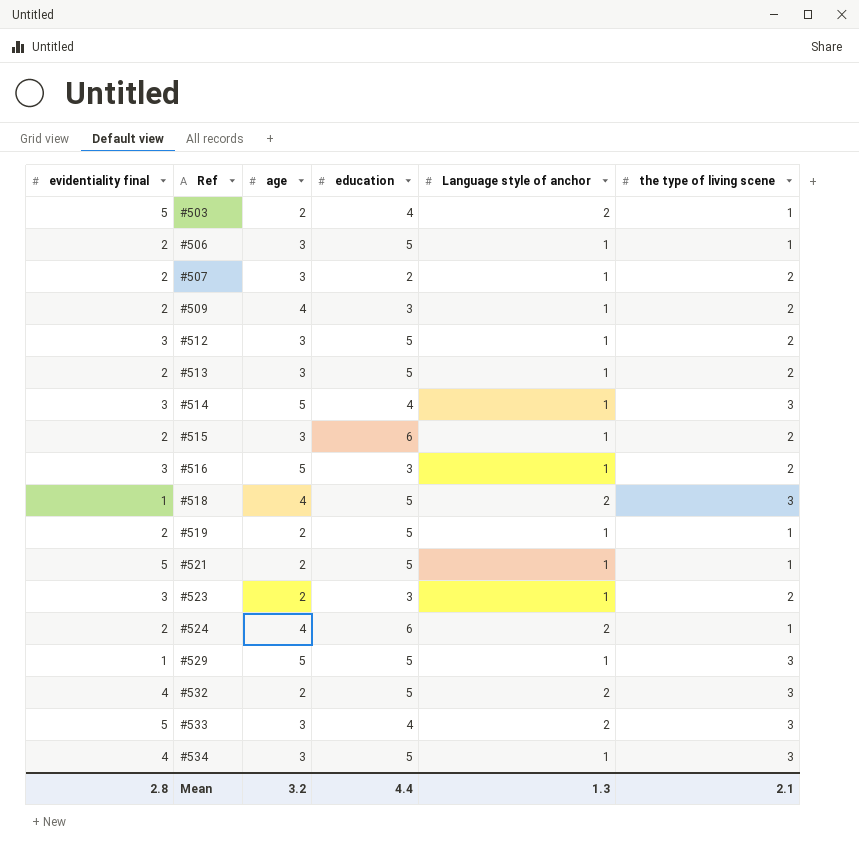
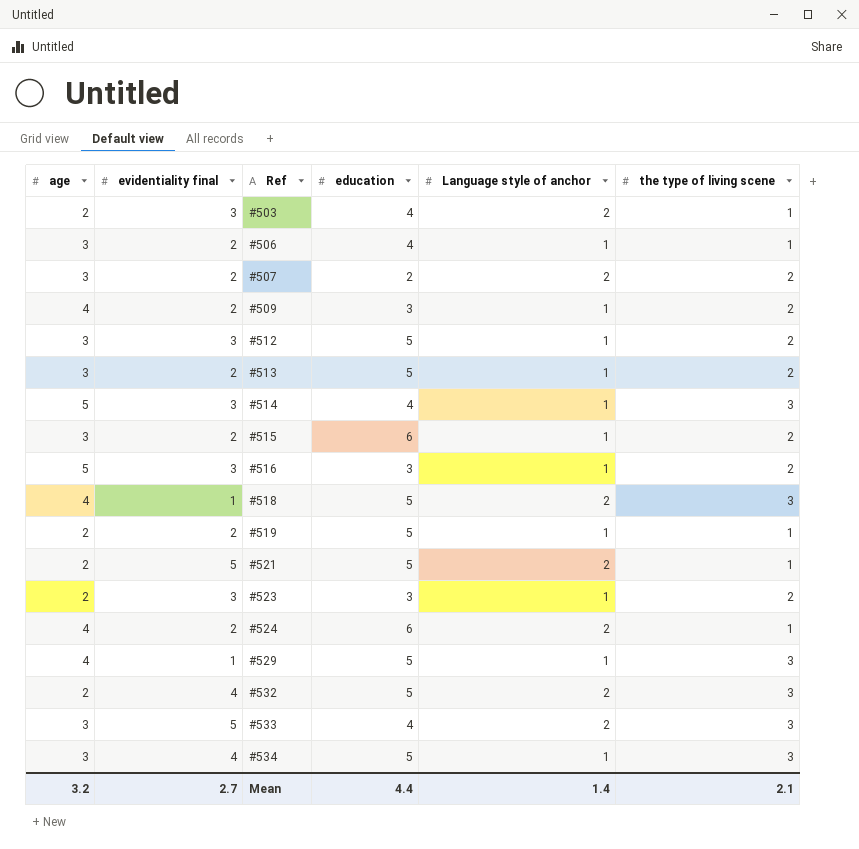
column age | position: 3 -> 1
#503 | evidentiality final: 5 -> 3
#506 | education: 5 -> 4
#507 | Language style of anchor: 1 -> 2
#521 | Language style of anchor: 1 -> 2
#529 | age: 5 -> 4
Mean | evidentiality final: 2.8 -> 2.7
Mean | Language style of anchor: 1.3 -> 1.4

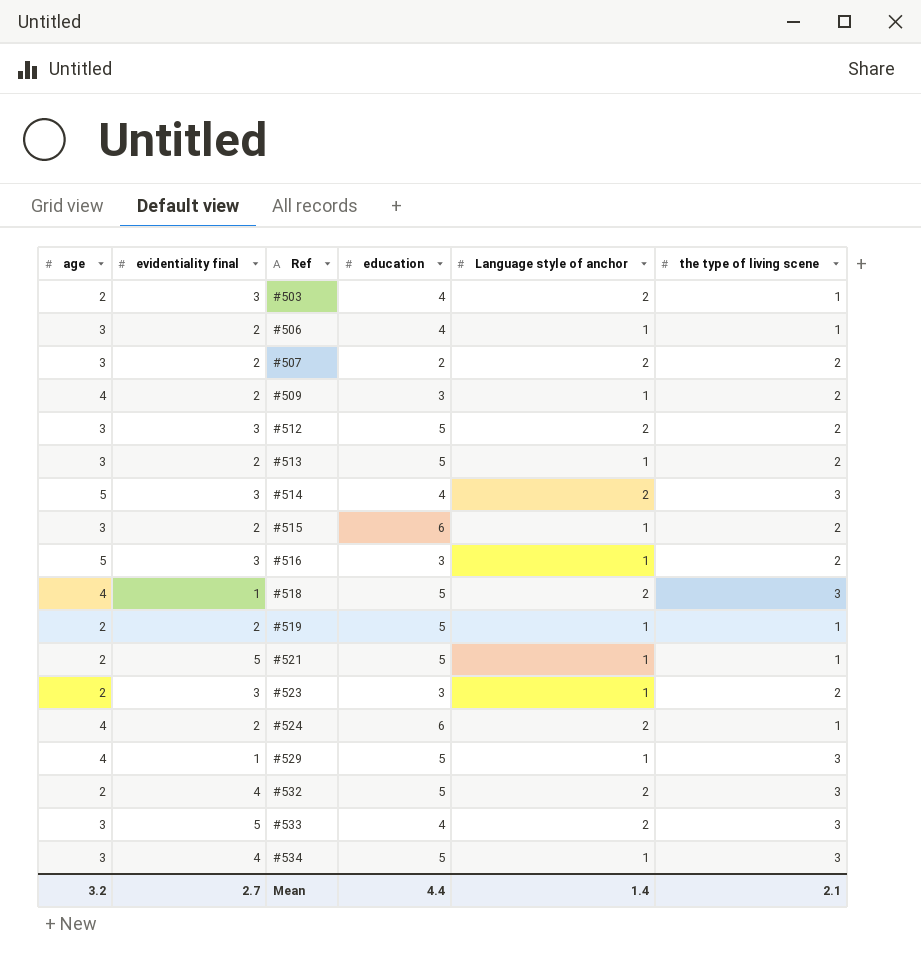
#512 | Language style of anchor: 1 -> 2
#514 | Language style of anchor: 1 -> 2
#521 | Language style of anchor: 2 -> 1

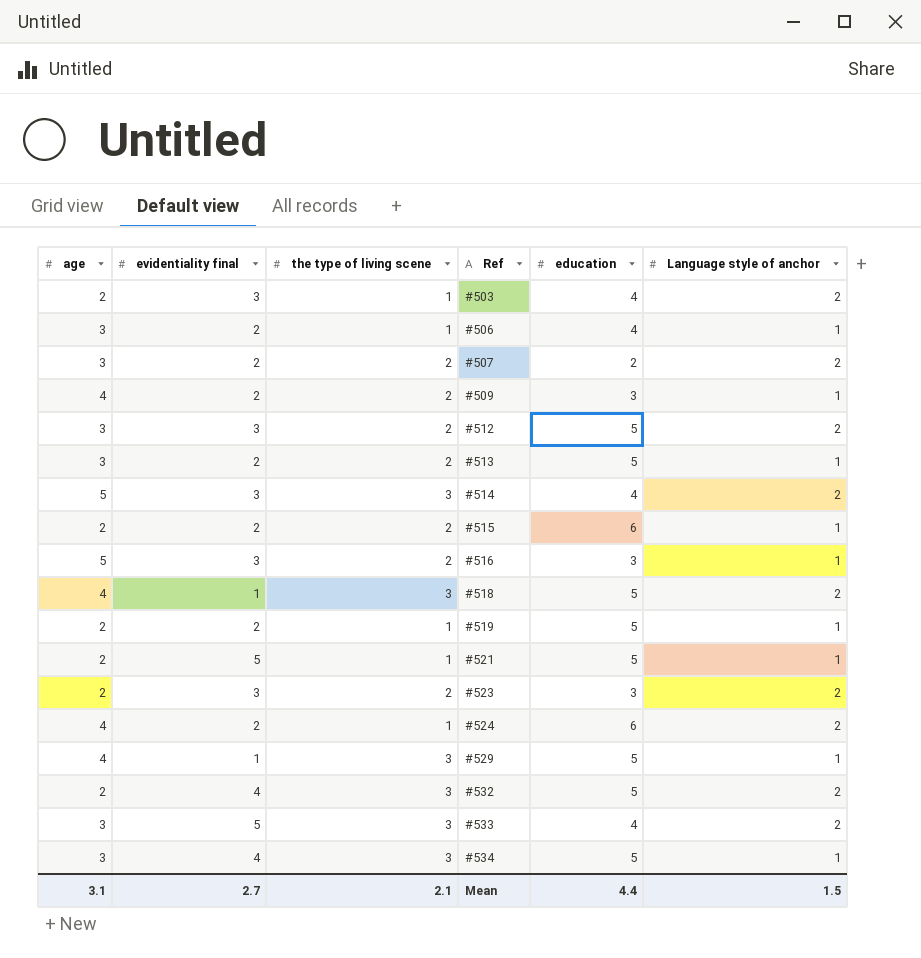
column the type of living scene | position: 6 -> 3
#515 | age: 3 -> 2
#523 | Language style of anchor: 1 -> 2
Mean | age: 3.2 -> 3.1
Mean | Language style of anchor: 1.4 -> 1.5

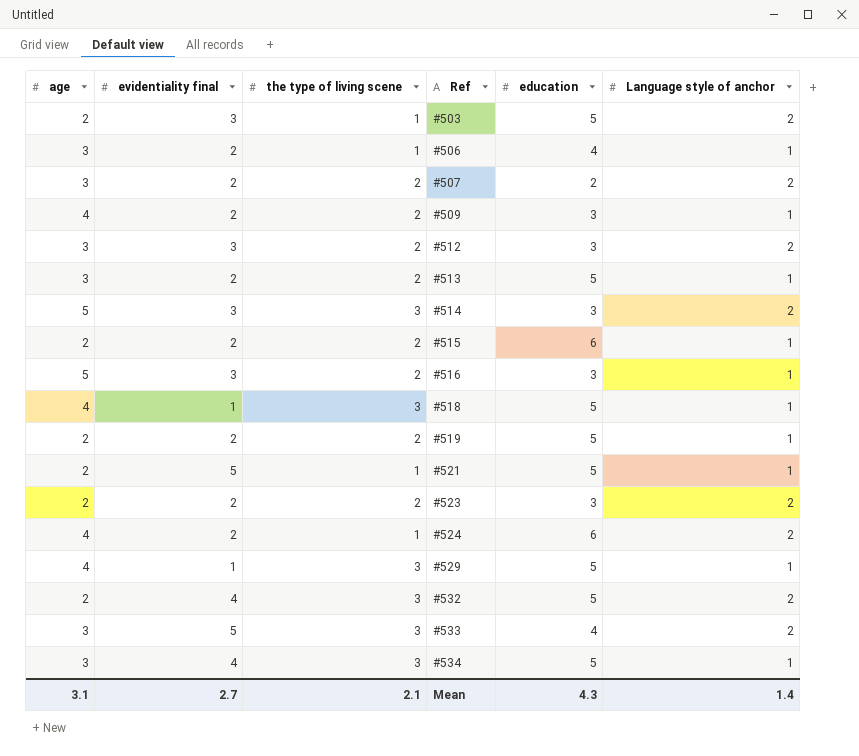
#503 | education: 4 -> 5
#512 | education: 5 -> 3
#514 | education: 4 -> 3
#518 | Language style of anchor: 2 -> 1
#519 | the type of living scene: 1 -> 2
#523 | evidentiality final: 3 -> 2
Mean | education: 4.4 -> 4.3
Mean | Language style of anchor: 1.5 -> 1.4

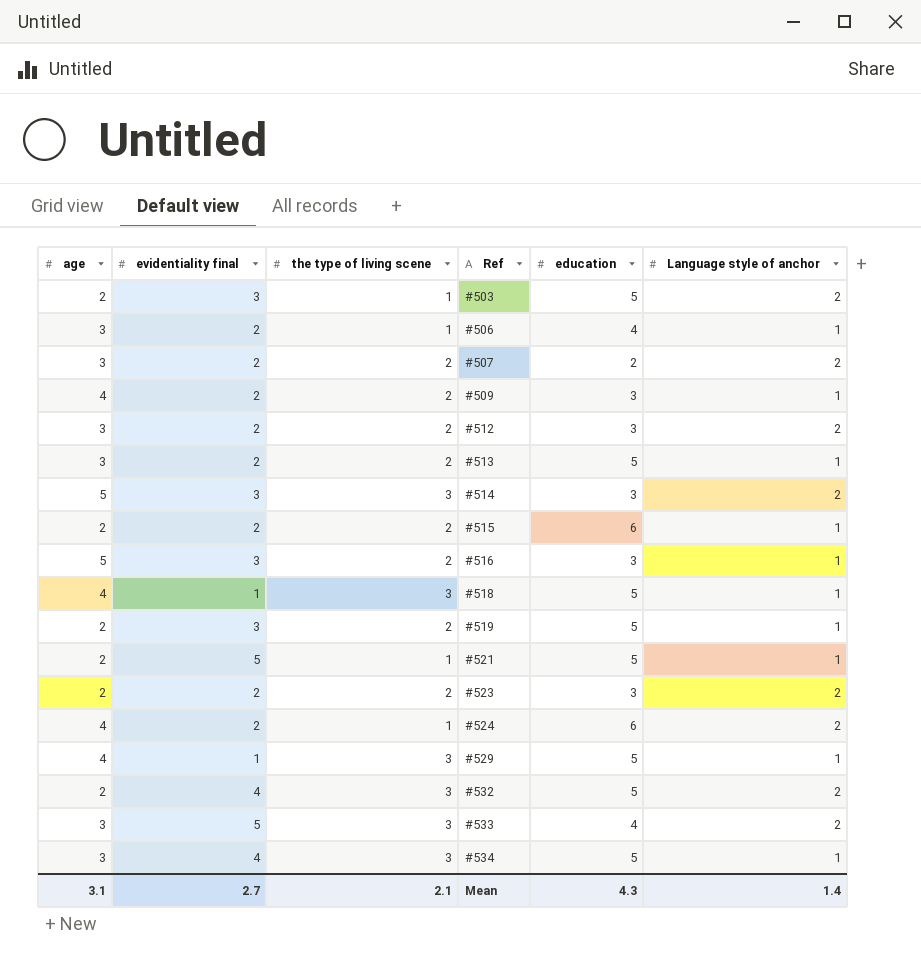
#512 | evidentiality final: 3 -> 2
#519 | evidentiality final: 2 -> 3

